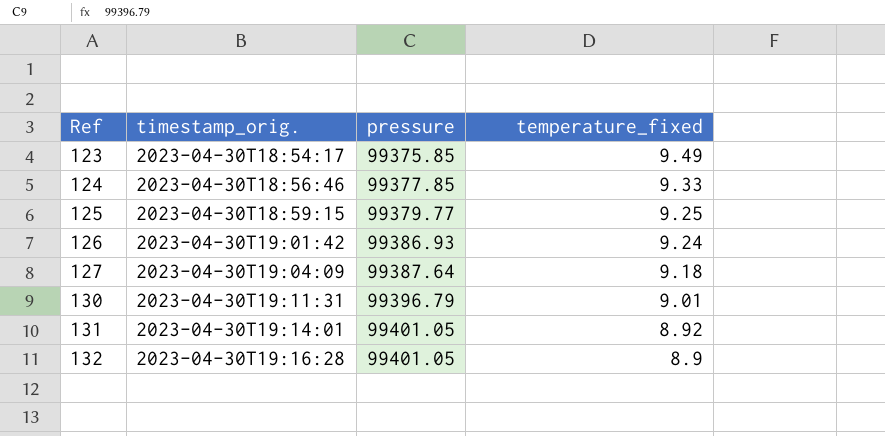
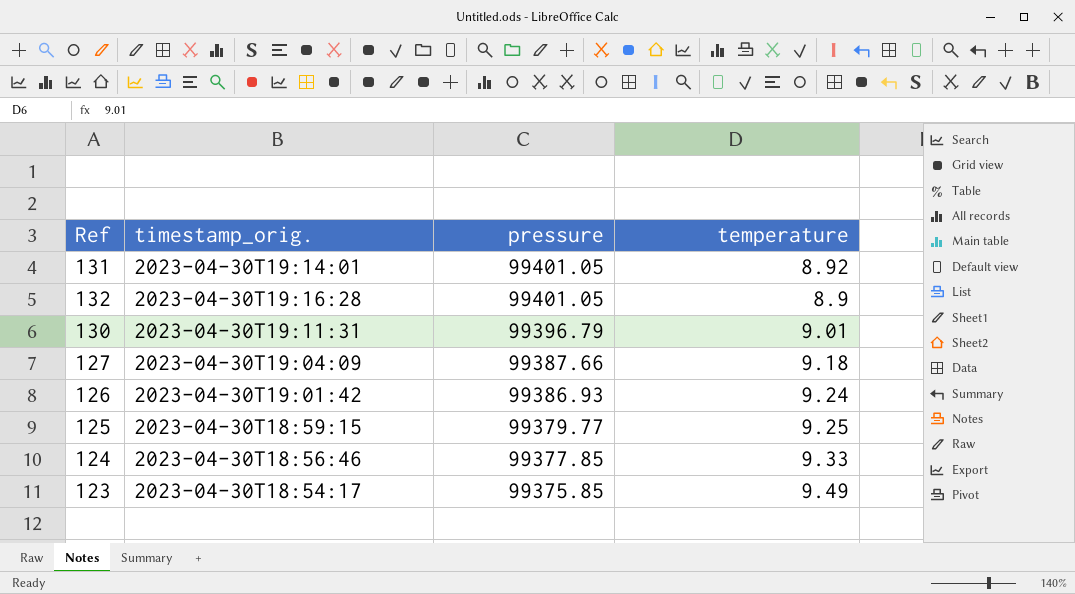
row order: Ref ascending -> pressure descending
column name: temperature_fixed -> temperature
127 | pressure: 99387.64 -> 99387.66

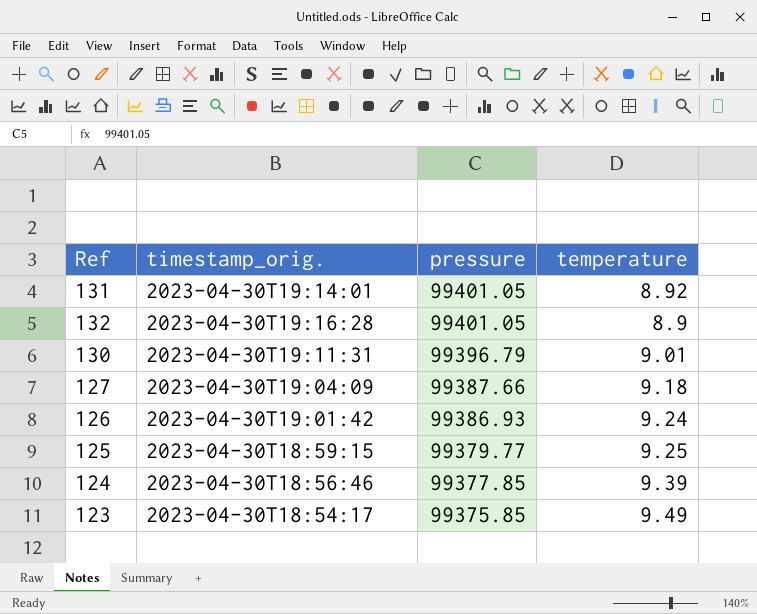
124 | temperature: 9.33 -> 9.39

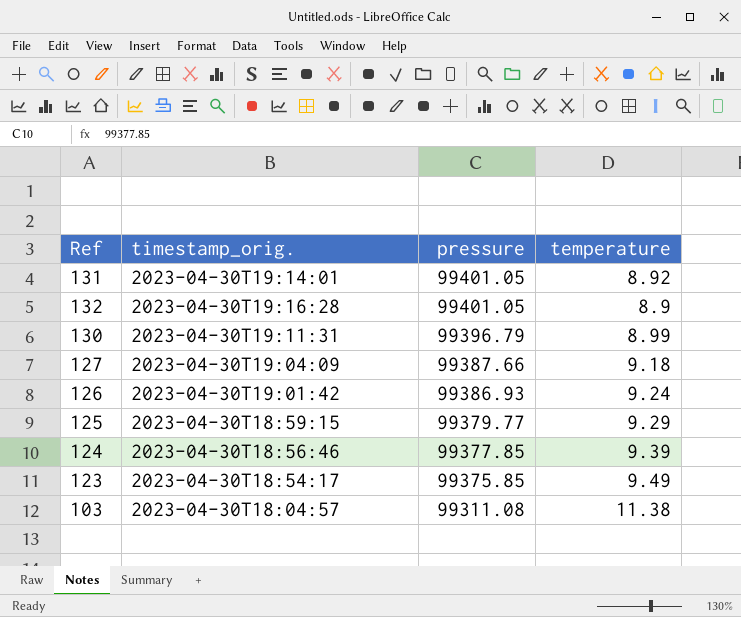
130 | temperature: 9.01 -> 8.99
125 | temperature: 9.25 -> 9.29
row 103: none -> 2023-04-30T18:04:57 | 99311.08 | 11.38

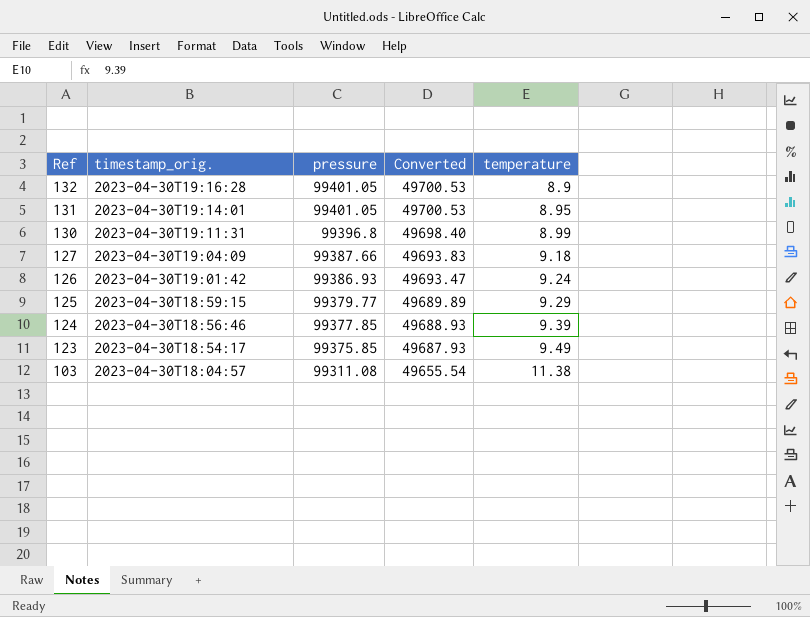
row order: pressure descending -> Ref descending
column Converted | formula: none -> [pressure] * 0.5
131 | temperature: 8.92 -> 8.95
130 | pressure: 99396.79 -> 99396.8

